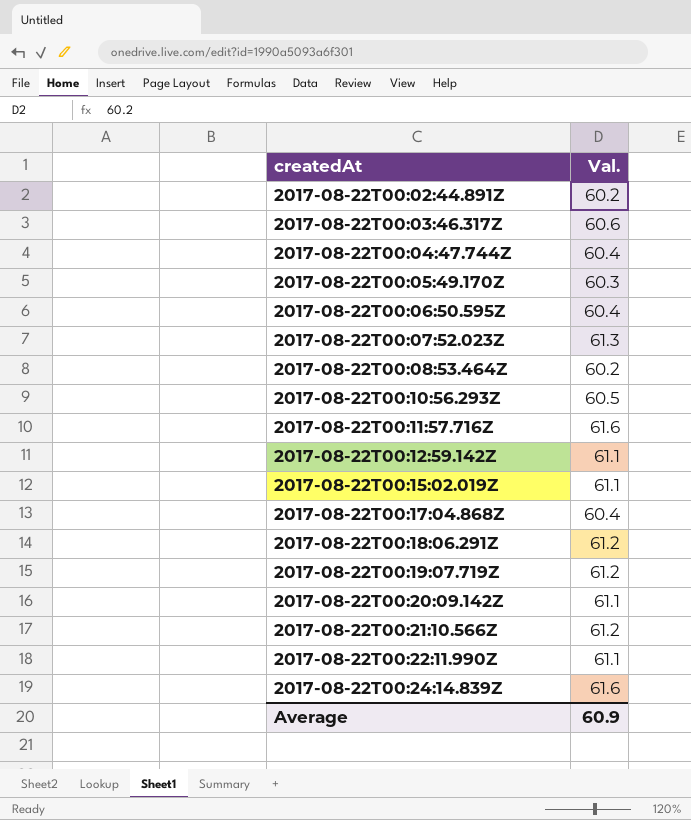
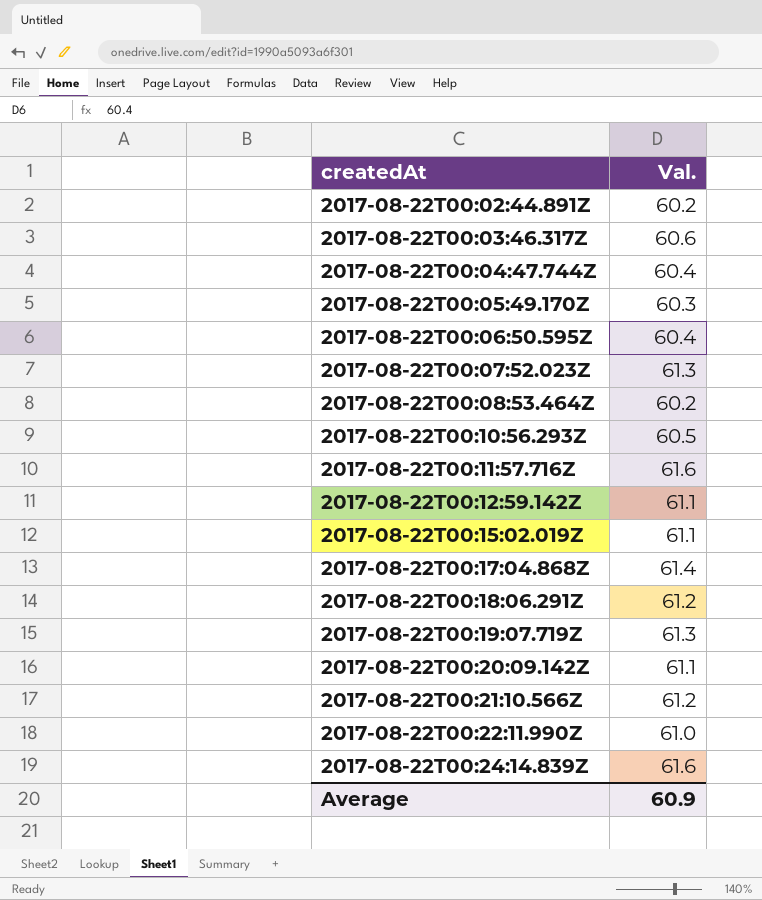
2017-08-22T00:17:04.868Z | Val.: 60.4 -> 61.4
2017-08-22T00:19:07.719Z | Val.: 61.2 -> 61.3
2017-08-22T00:22:11.990Z | Val.: 61.1 -> 61.0

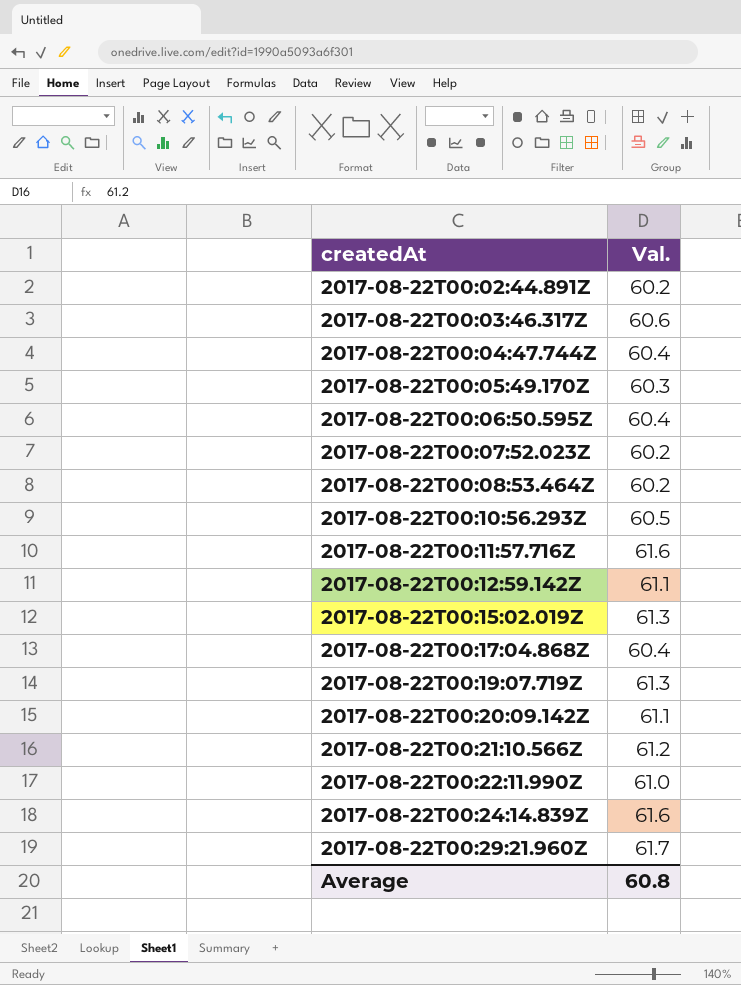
row 2017-08-22T00:18:06.291Z: 61.2 -> none
2017-08-22T00:07:52.023Z | Val.: 61.3 -> 60.2
2017-08-22T00:15:02.019Z | Val.: 61.1 -> 61.3
2017-08-22T00:17:04.868Z | Val.: 61.4 -> 60.4
row 2017-08-22T00:29:21.960Z: none -> 61.7
Average | Val.: 60.9 -> 60.8

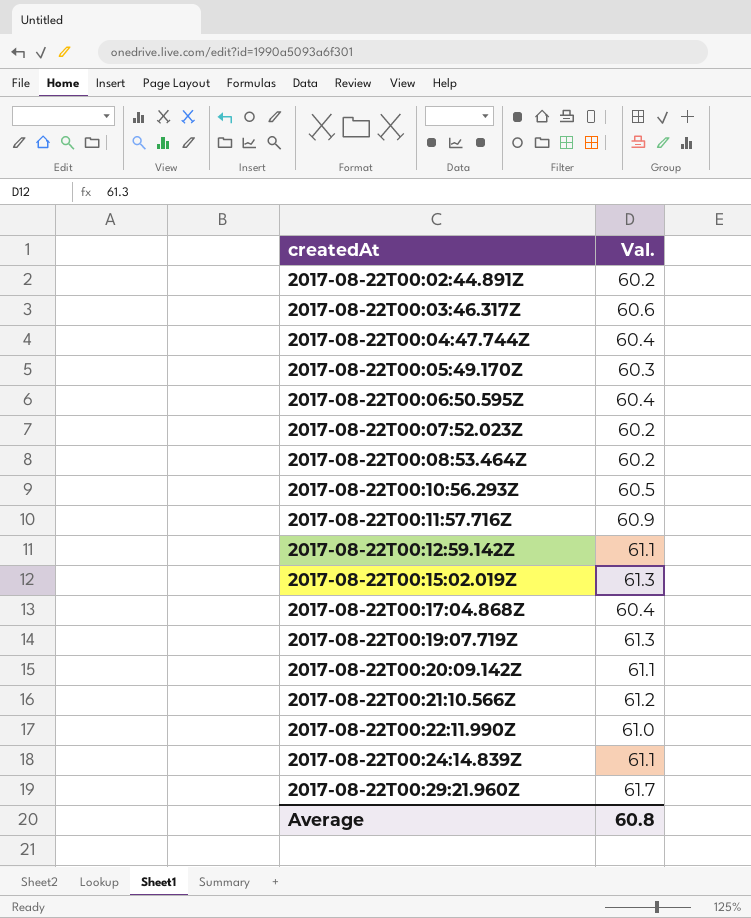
2017-08-22T00:11:57.716Z | Val.: 61.6 -> 60.9
2017-08-22T00:24:14.839Z | Val.: 61.6 -> 61.1

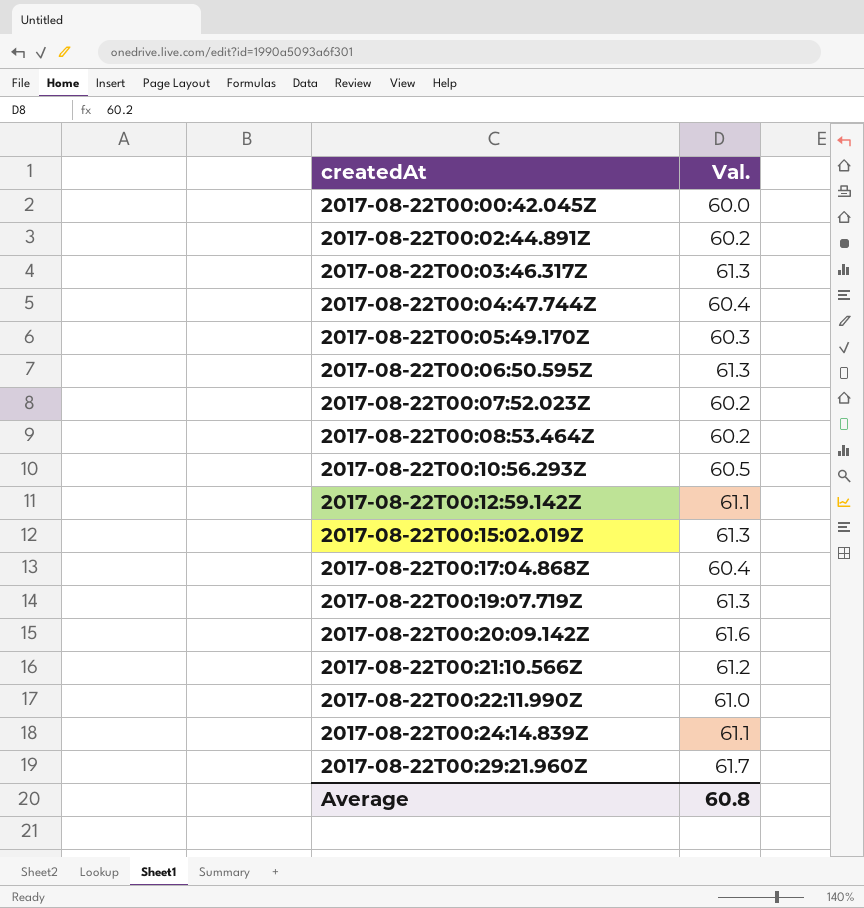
row 2017-08-22T00:11:57.716Z: 60.9 -> none
row 2017-08-22T00:00:42.045Z: none -> 60.0
2017-08-22T00:03:46.317Z | Val.: 60.6 -> 61.3
2017-08-22T00:06:50.595Z | Val.: 60.4 -> 61.3
2017-08-22T00:20:09.142Z | Val.: 61.1 -> 61.6

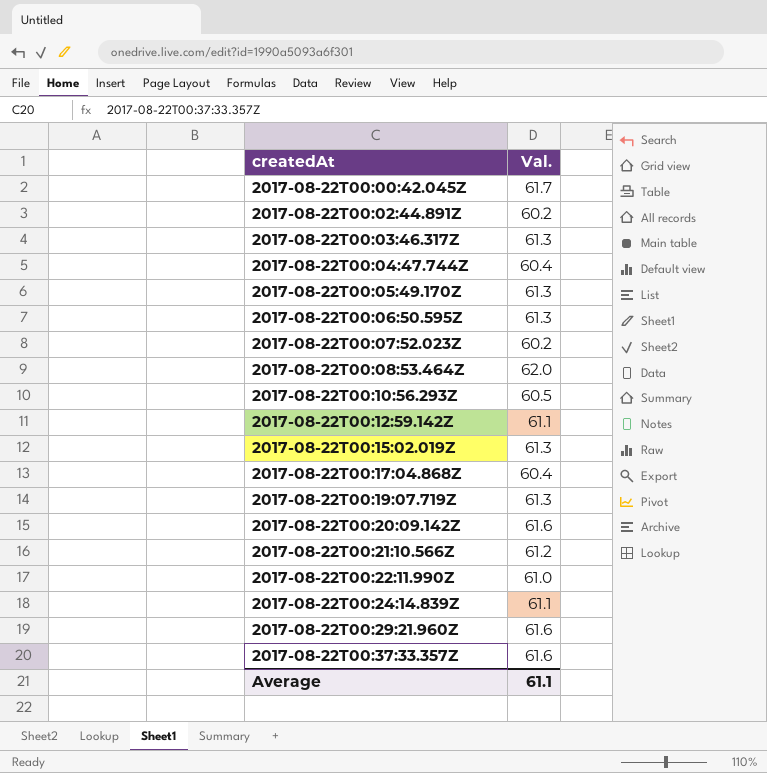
2017-08-22T00:00:42.045Z | Val.: 60.0 -> 61.7
2017-08-22T00:05:49.170Z | Val.: 60.3 -> 61.3
2017-08-22T00:08:53.464Z | Val.: 60.2 -> 62.0
2017-08-22T00:29:21.960Z | Val.: 61.7 -> 61.6
row 2017-08-22T00:37:33.357Z: none -> 61.6
Average | Val.: 60.8 -> 61.1

